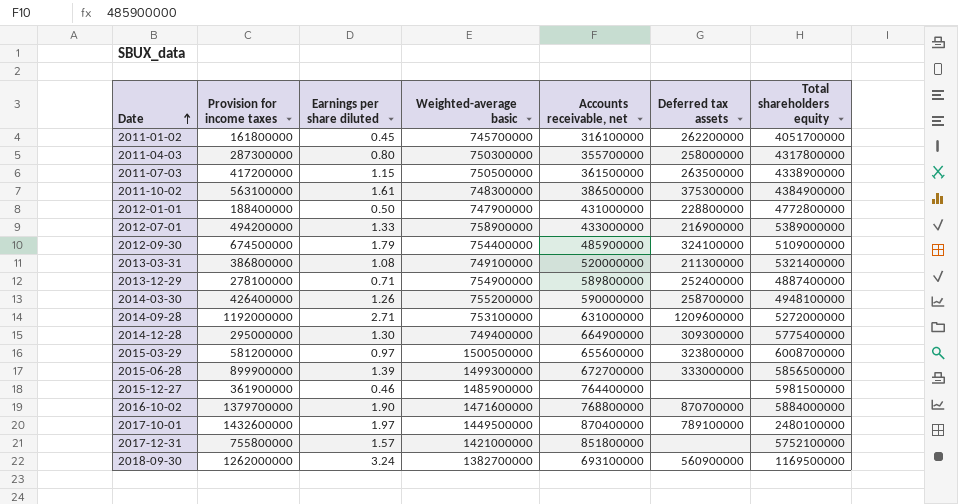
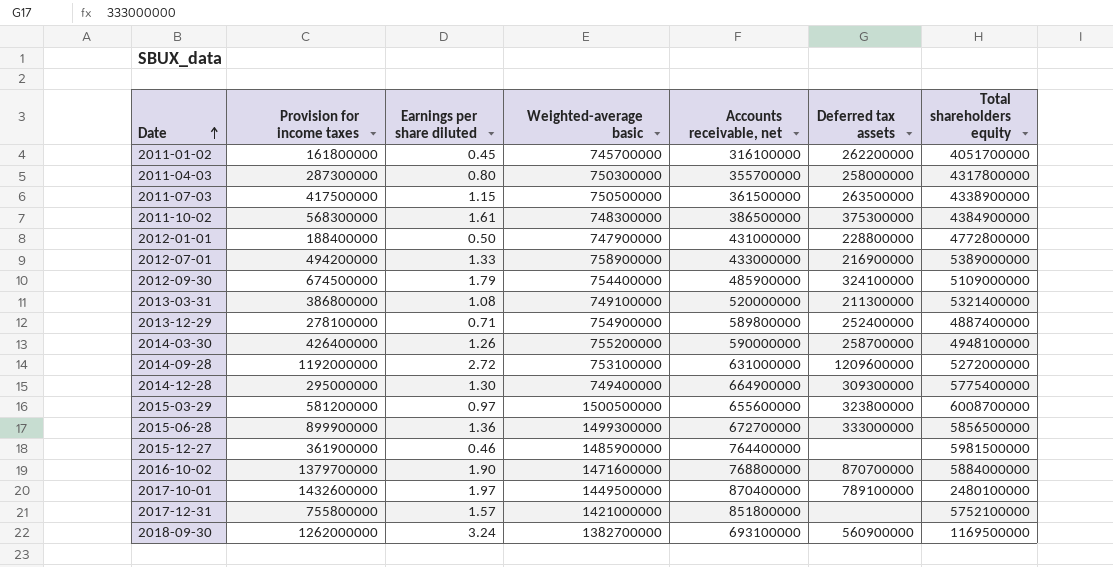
2011-07-03 | Provision for income taxes: 417200000 -> 417500000
2011-10-02 | Provision for income taxes: 563100000 -> 568300000
2014-09-28 | Earnings per share diluted: 2.71 -> 2.72
2015-06-28 | Earnings per share diluted: 1.39 -> 1.36

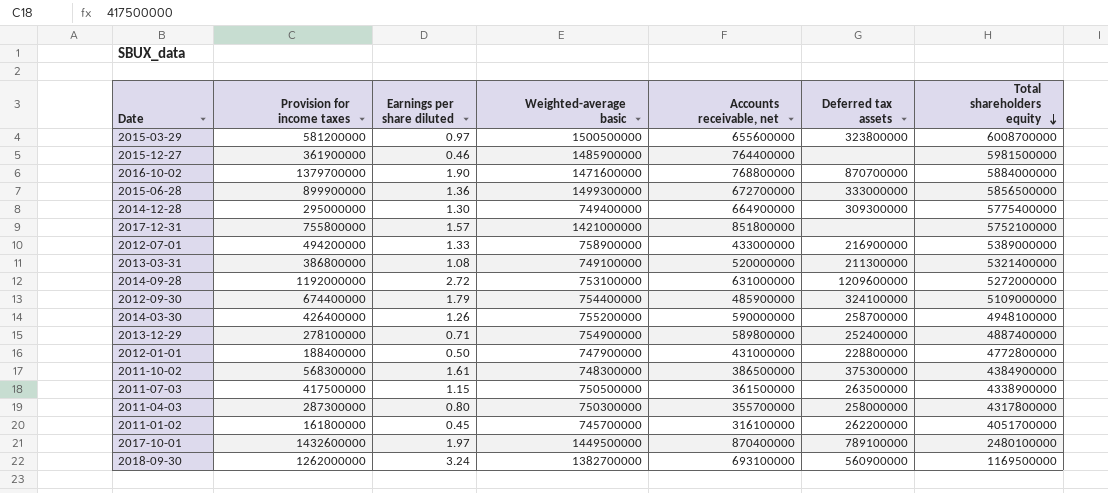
row order: Date ascending -> Total shareholders equity descending
2012-09-30 | Provision for income taxes: 674500000 -> 674400000

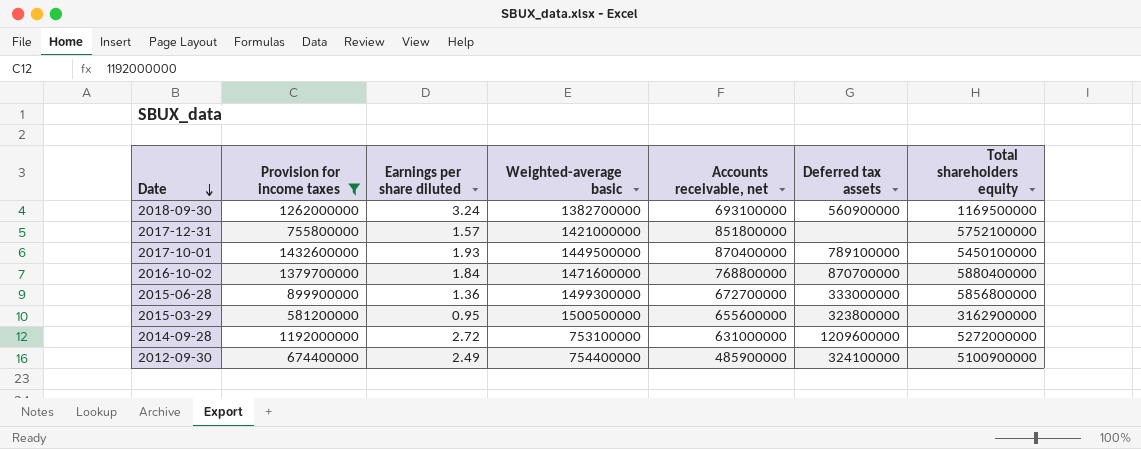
filter: none -> Provision for income taxes >= 581200000
row order: Total shareholders equity descending -> Date descending
2017-10-01 | Earnings per share diluted: 1.97 -> 1.93
2017-10-01 | Total shareholders equity: 2480100000 -> 5450100000
2016-10-02 | Earnings per share diluted: 1.90 -> 1.84
2016-10-02 | Total shareholders equity: 5884000000 -> 5880400000
2015-06-28 | Total shareholders equity: 5856500000 -> 5856800000
2015-03-29 | Earnings per share diluted: 0.97 -> 0.95
2015-03-29 | Total shareholders equity: 6008700000 -> 3162900000
2012-09-30 | Earnings per share diluted: 1.79 -> 2.49
2012-09-30 | Total shareholders equity: 5109000000 -> 5100900000

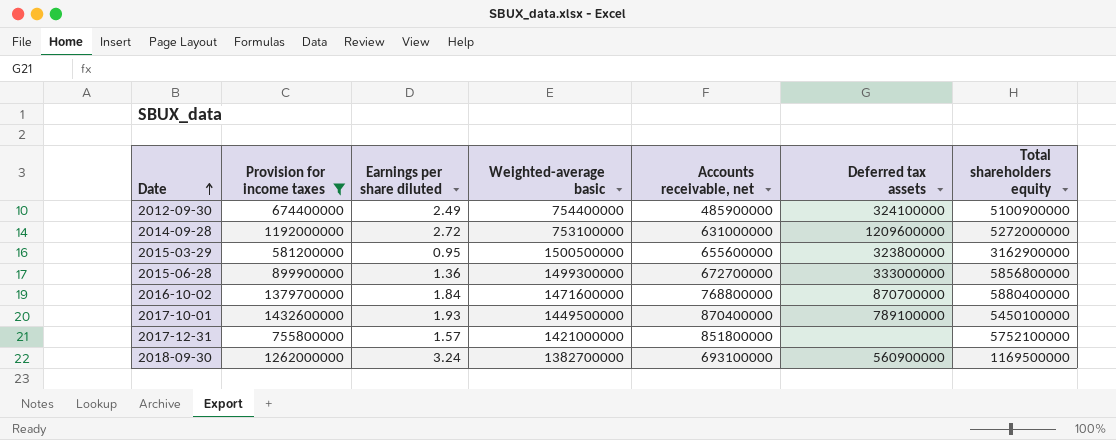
row order: Date descending -> Date ascending

